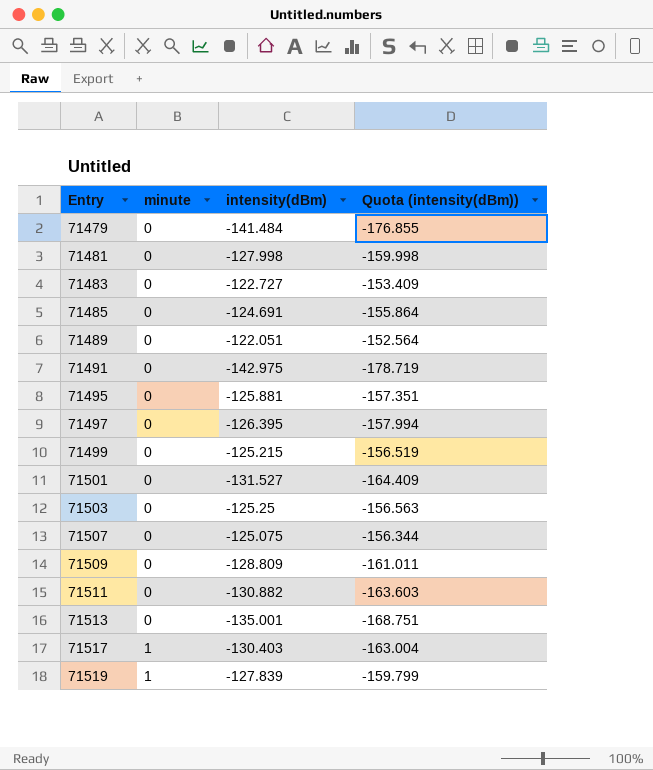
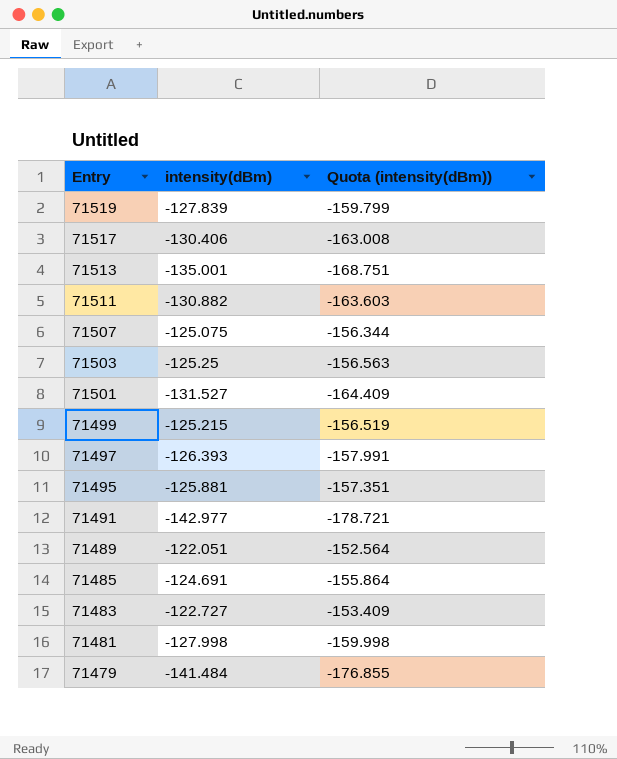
row order: Entry ascending -> Entry descending
column minute | position: 2 -> none
row 71509: 0 | -128.809 | -161.011 -> none
71517 | intensity(dBm): -130.403 -> -130.406
71517 | Quota (intensity(dBm)): -163.004 -> -163.008
71497 | intensity(dBm): -126.395 -> -126.393
71497 | Quota (intensity(dBm)): -157.994 -> -157.991
71491 | intensity(dBm): -142.975 -> -142.977
71491 | Quota (intensity(dBm)): -178.719 -> -178.721

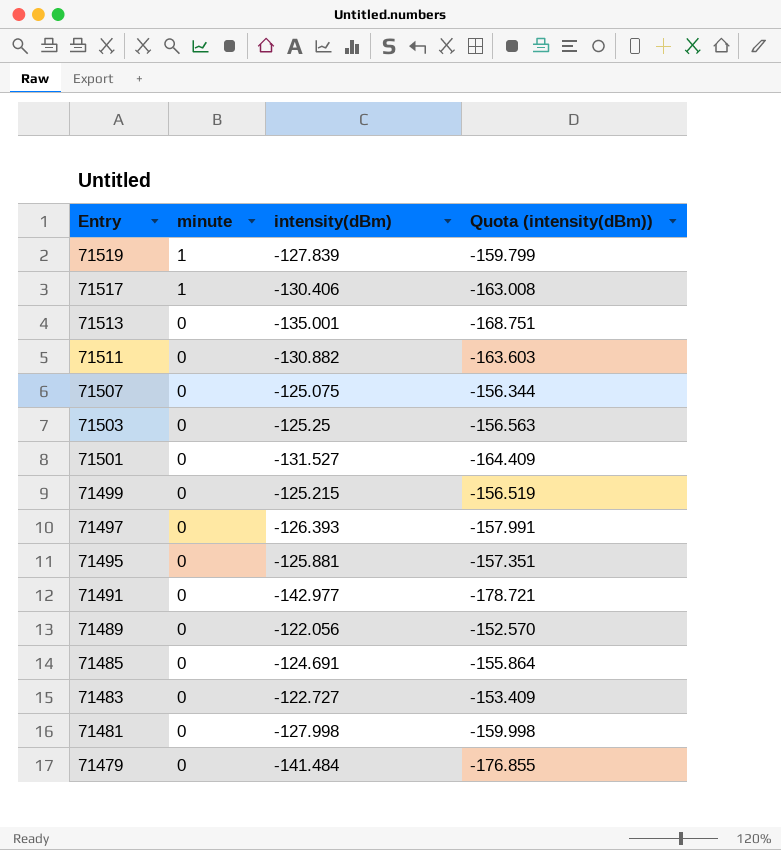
column minute | position: none -> 2
71489 | intensity(dBm): -122.051 -> -122.056
71489 | Quota (intensity(dBm)): -152.564 -> -152.570

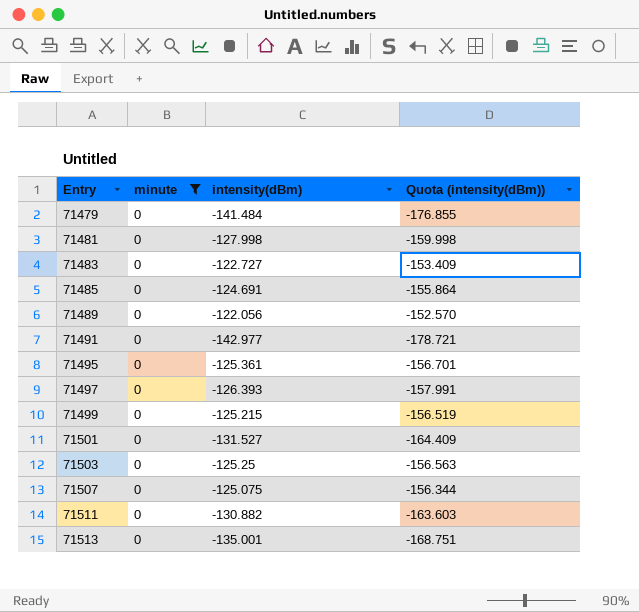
filter: none -> minute = 0
row order: Entry descending -> Entry ascending
71495 | intensity(dBm): -125.881 -> -125.361
71495 | Quota (intensity(dBm)): -157.351 -> -156.701

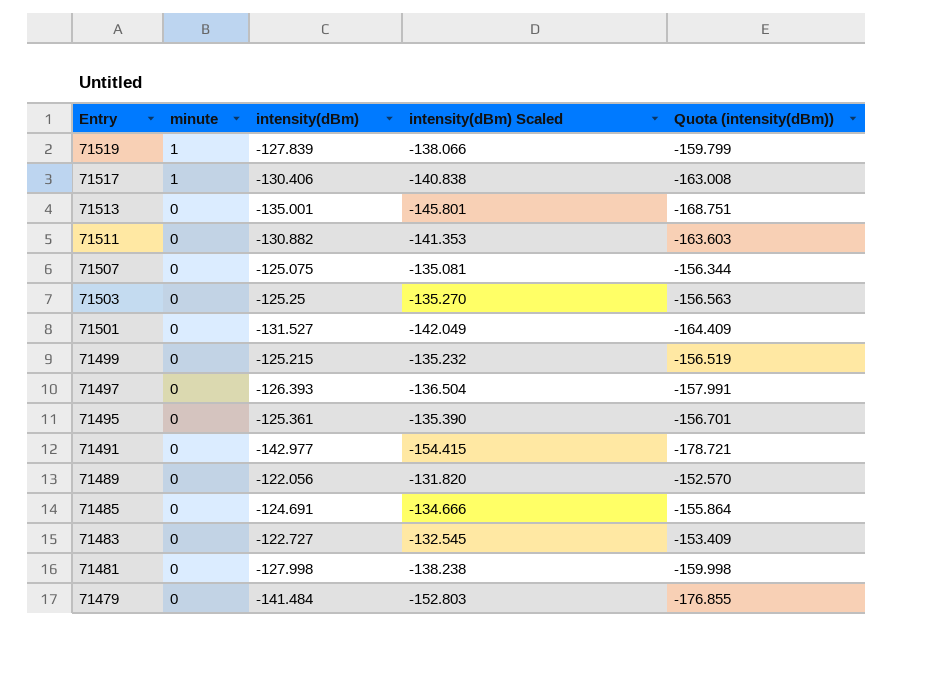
filter: minute = 0 -> none
row order: Entry ascending -> Entry descending
column intensity(dBm) Scaled | formula: none -> [intensity(dBm)] * 1.08

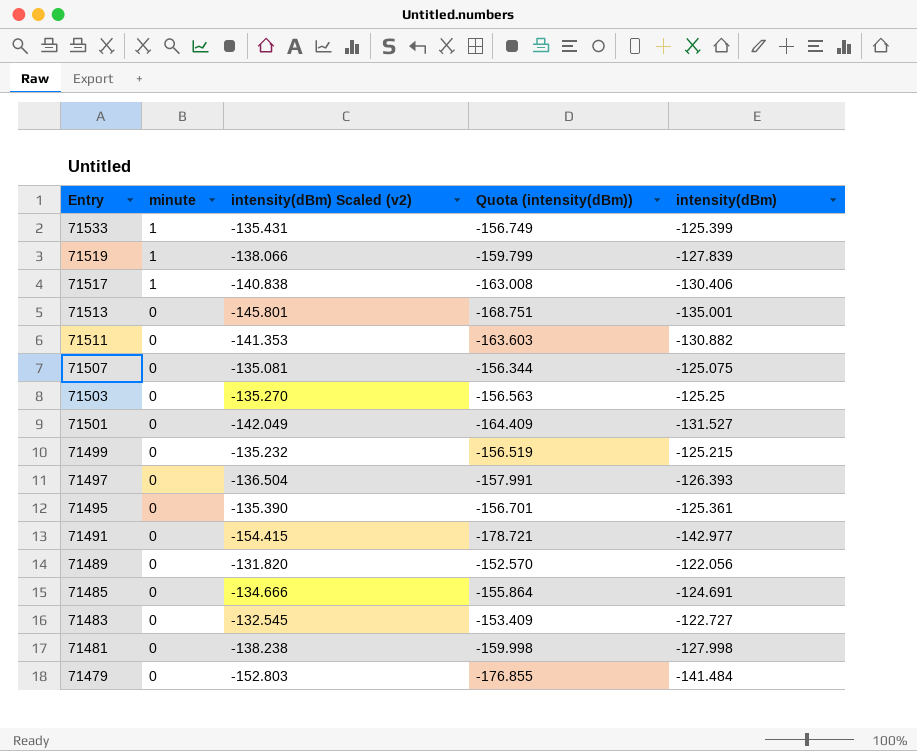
column name: intensity(dBm) Scaled -> intensity(dBm) Scaled (v2)
column intensity(dBm) | position: 3 -> 5
row 71533: none -> 1 | -135.431 | -156.749 | -125.399

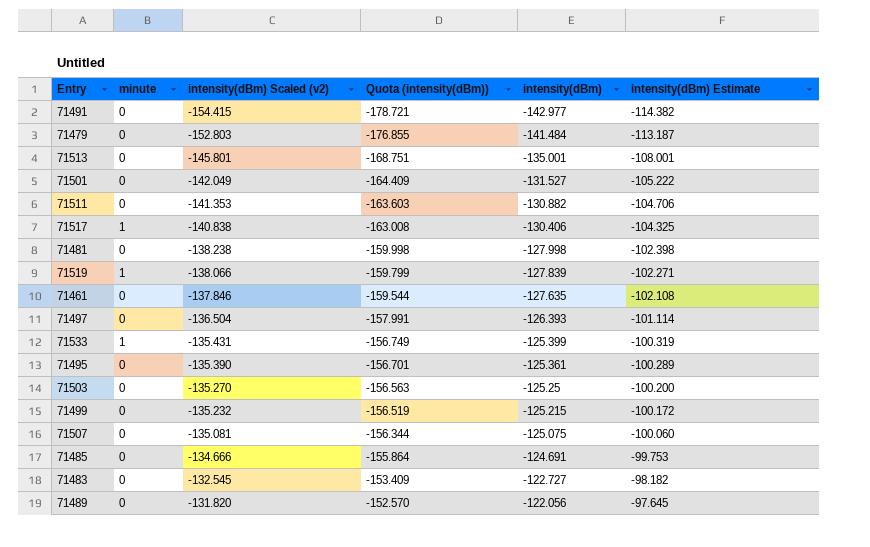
row order: Entry descending -> intensity(dBm) Scaled (v2) ascending
column intensity(dBm) Estimate | formula: none -> [intensity(dBm)] * 0.8
row 71461: none -> 0 | -137.846 | -159.544 | -127.635 | -102.108

